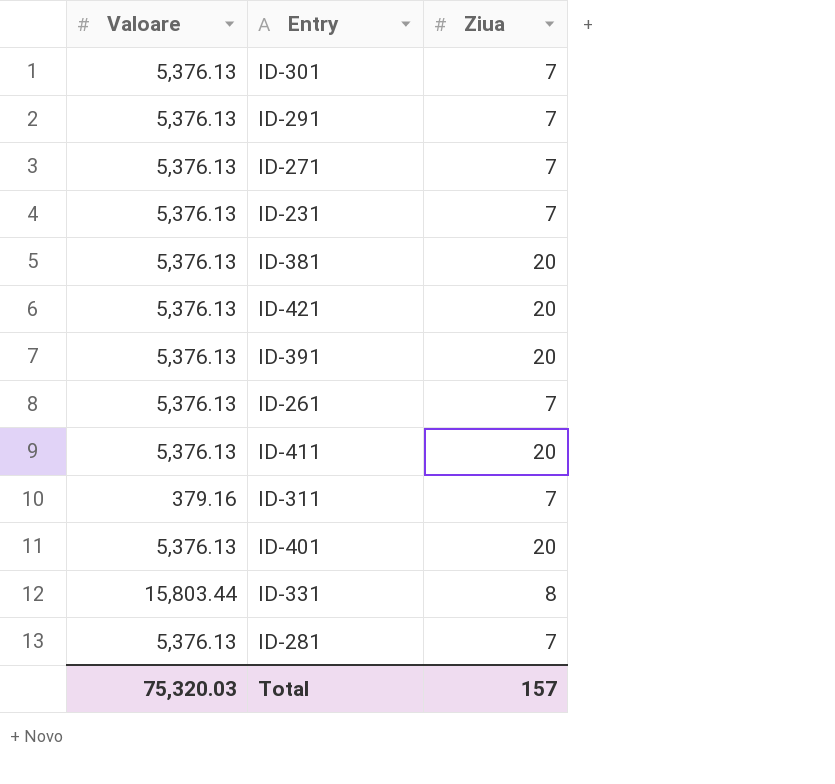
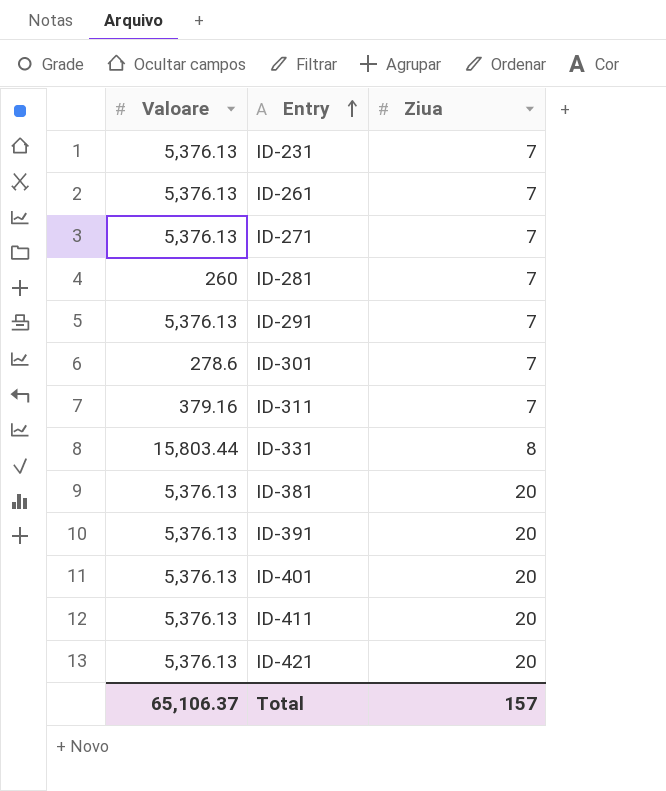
row order: none -> Entry ascending
ID-281 | Valoare: 5,376.13 -> 260
ID-301 | Valoare: 5,376.13 -> 278.6
Total | Valoare: 75,320.03 -> 65,106.37

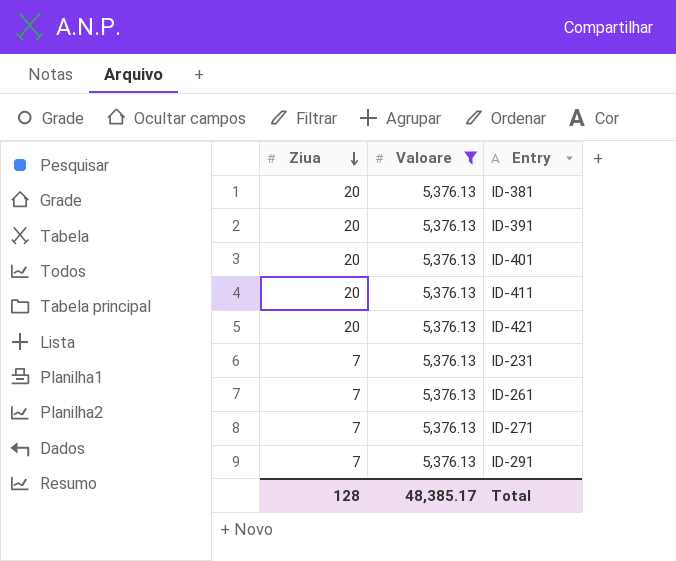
filter: none -> Valoare = 5,376.13
row order: Entry ascending -> Ziua descending
column Ziua | position: 3 -> 1
Total | Ziua: 157 -> 128
Total | Valoare: 65,106.37 -> 48,385.17

